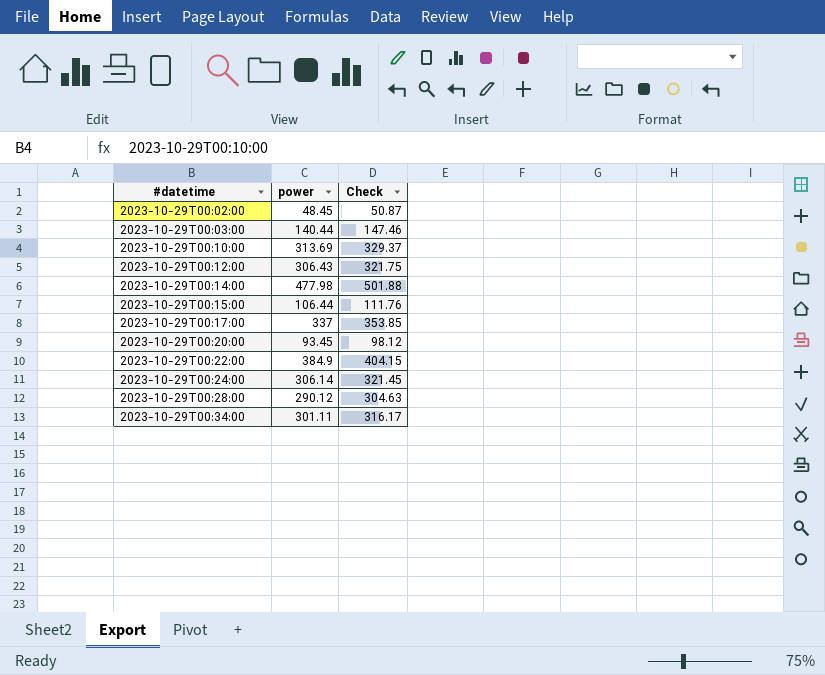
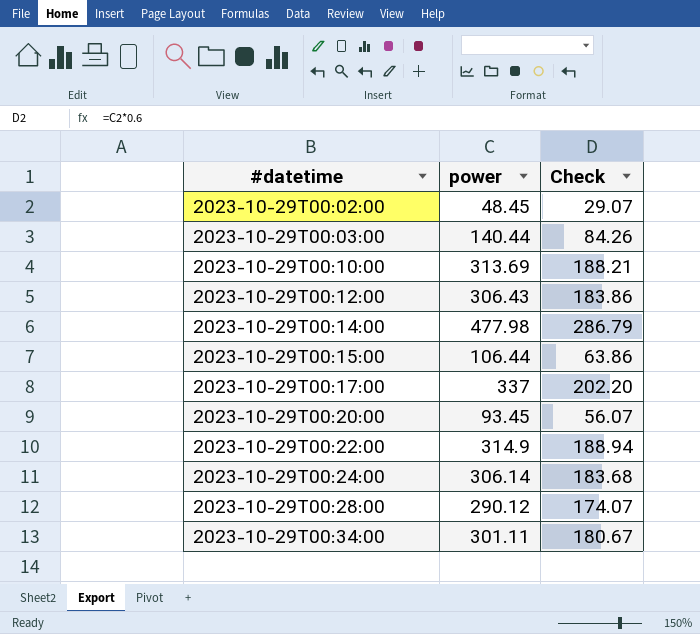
column Check | formula: [power] * 1.05 -> [power] * 0.6
2023-10-29T00:22:00 | power: 384.9 -> 314.9

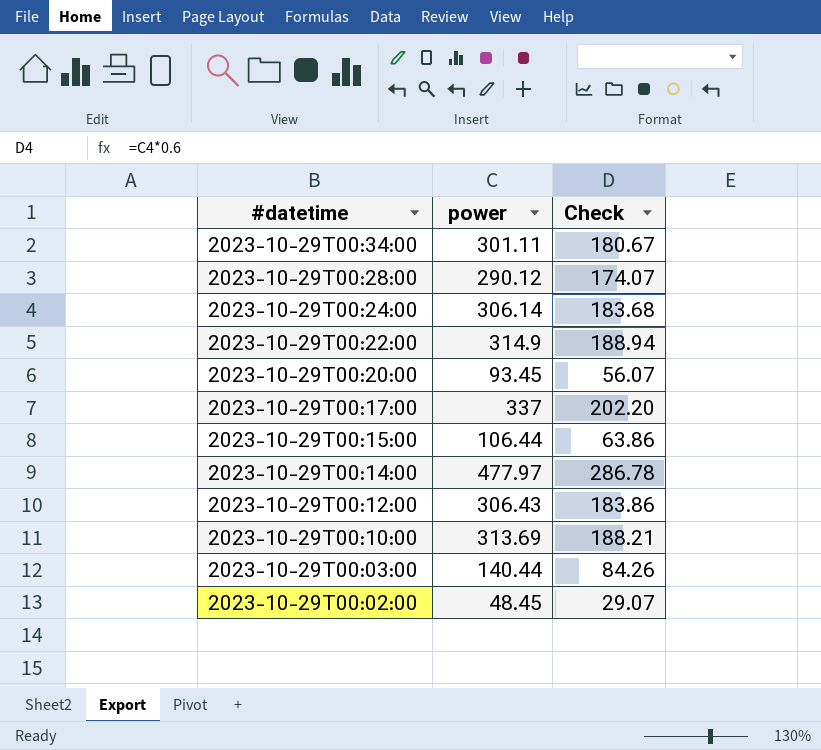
row order: #datetime ascending -> #datetime descending
2023-10-29T00:14:00 | power: 477.98 -> 477.97
2023-10-29T00:14:00 | Check: 286.79 -> 286.78

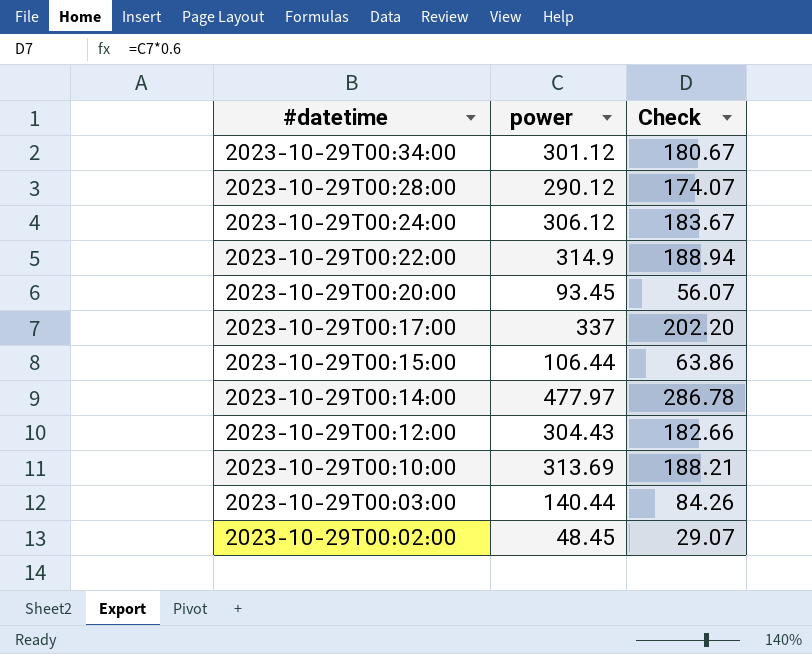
2023-10-29T00:34:00 | power: 301.11 -> 301.12
2023-10-29T00:24:00 | power: 306.14 -> 306.12
2023-10-29T00:24:00 | Check: 183.68 -> 183.67
2023-10-29T00:12:00 | power: 306.43 -> 304.43
2023-10-29T00:12:00 | Check: 183.86 -> 182.66

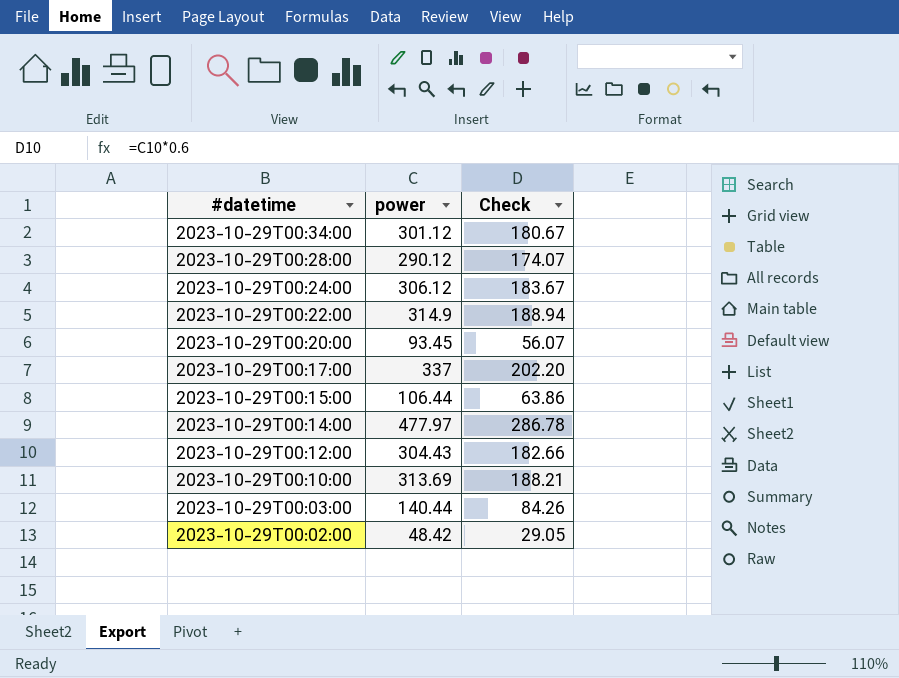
2023-10-29T00:02:00 | power: 48.45 -> 48.42
2023-10-29T00:02:00 | Check: 29.07 -> 29.05

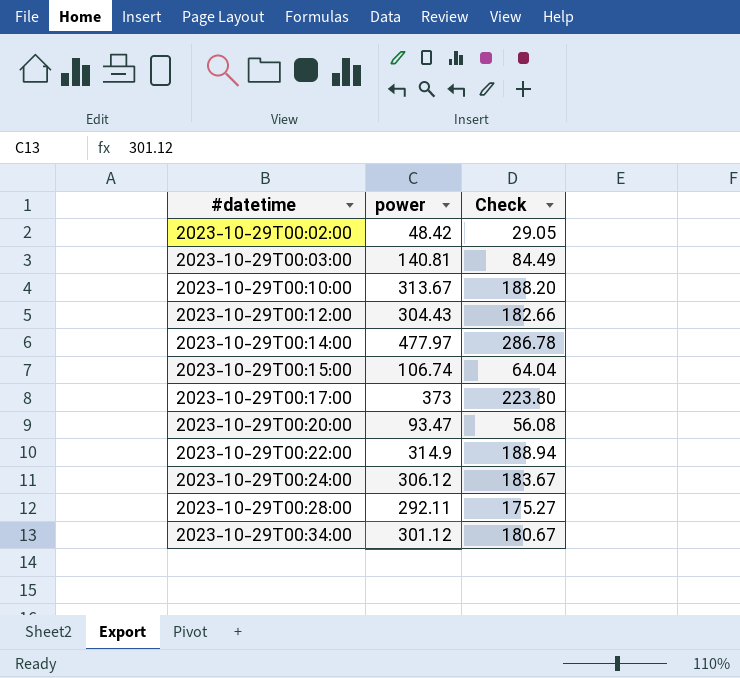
row order: #datetime descending -> #datetime ascending
2023-10-29T00:03:00 | power: 140.44 -> 140.81
2023-10-29T00:03:00 | Check: 84.26 -> 84.49
2023-10-29T00:10:00 | power: 313.69 -> 313.67
2023-10-29T00:10:00 | Check: 188.21 -> 188.20
2023-10-29T00:15:00 | power: 106.44 -> 106.74
2023-10-29T00:15:00 | Check: 63.86 -> 64.04
2023-10-29T00:17:00 | power: 337 -> 373
2023-10-29T00:17:00 | Check: 202.20 -> 223.80
2023-10-29T00:20:00 | power: 93.45 -> 93.47
2023-10-29T00:20:00 | Check: 56.07 -> 56.08
2023-10-29T00:28:00 | power: 290.12 -> 292.11
2023-10-29T00:28:00 | Check: 174.07 -> 175.27

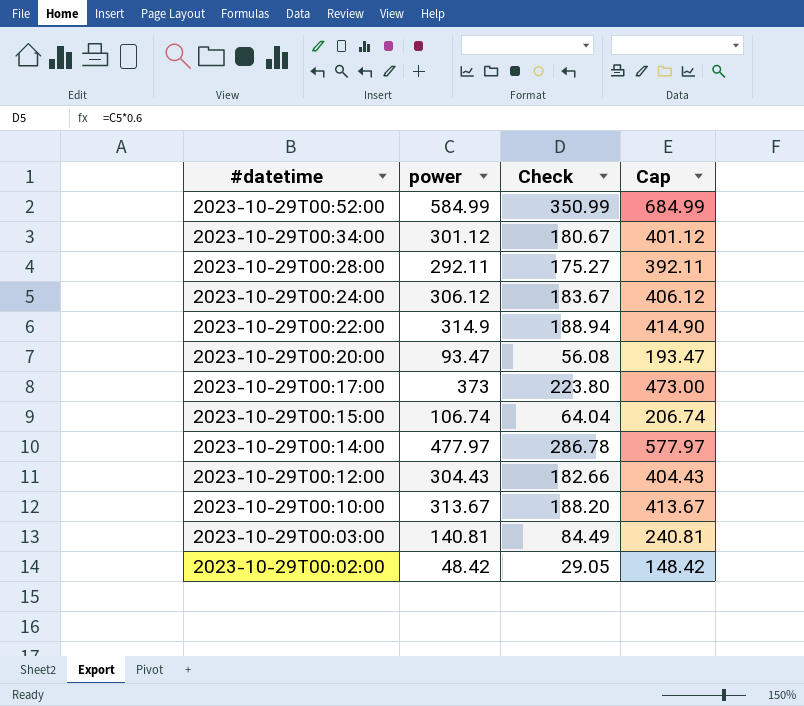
row order: #datetime ascending -> #datetime descending
column Cap | formula: none -> [power] + 100
row 2023-10-29T00:52:00: none -> 584.99 | 350.99 | 684.99

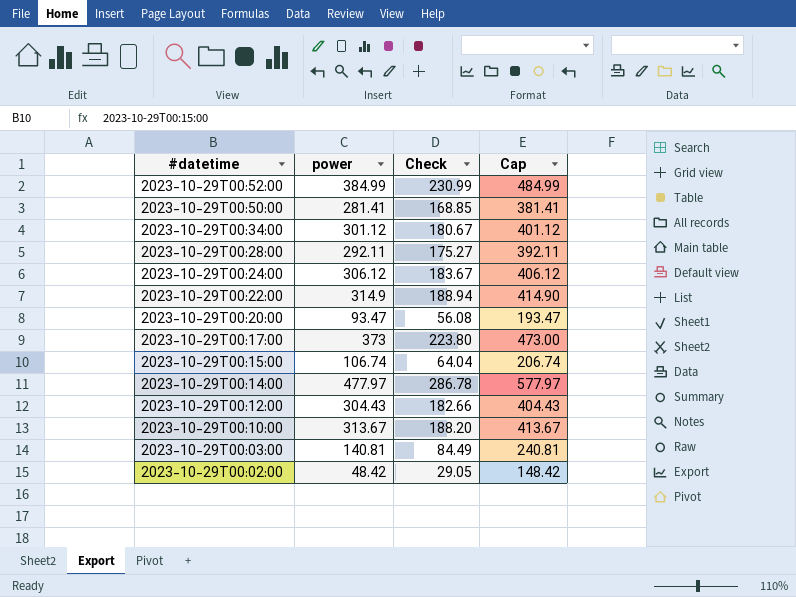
2023-10-29T00:52:00 | power: 584.99 -> 384.99
2023-10-29T00:52:00 | Check: 350.99 -> 230.99
2023-10-29T00:52:00 | Cap: 684.99 -> 484.99
row 2023-10-29T00:50:00: none -> 281.41 | 168.85 | 381.41

